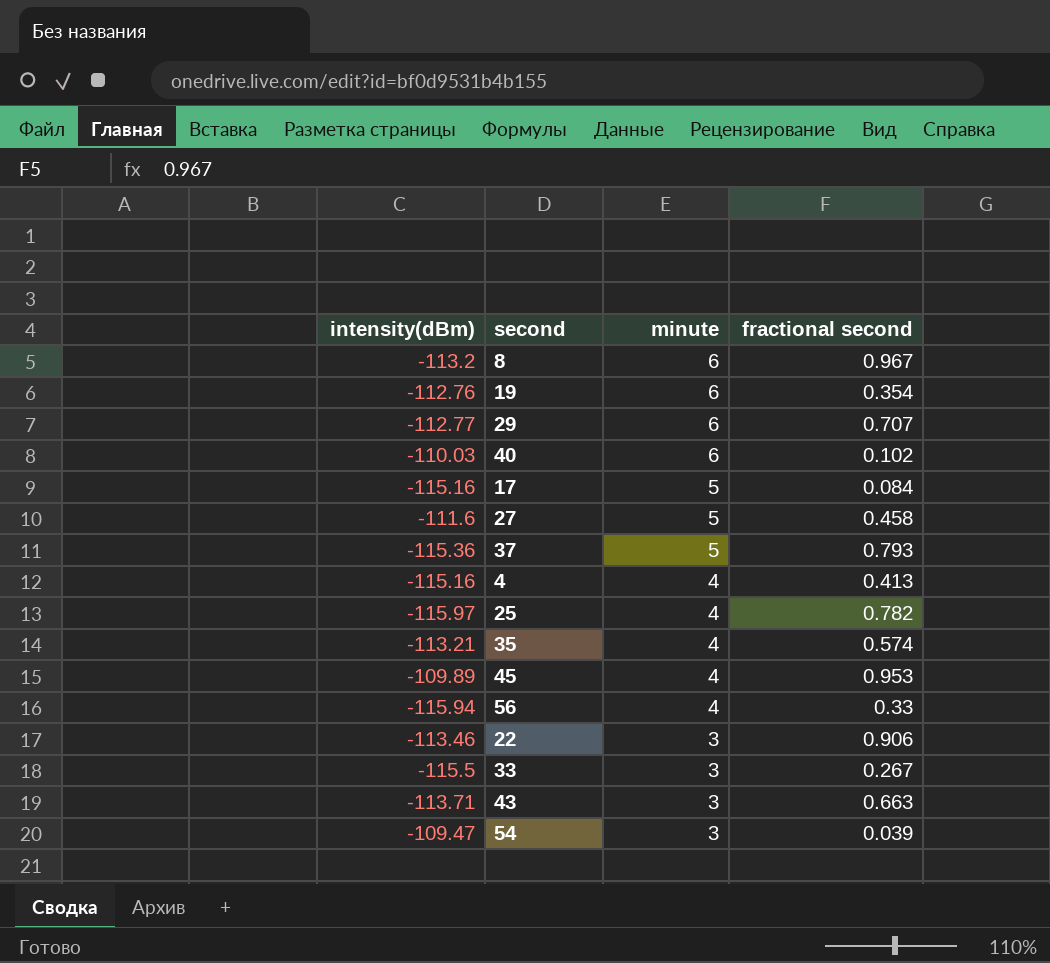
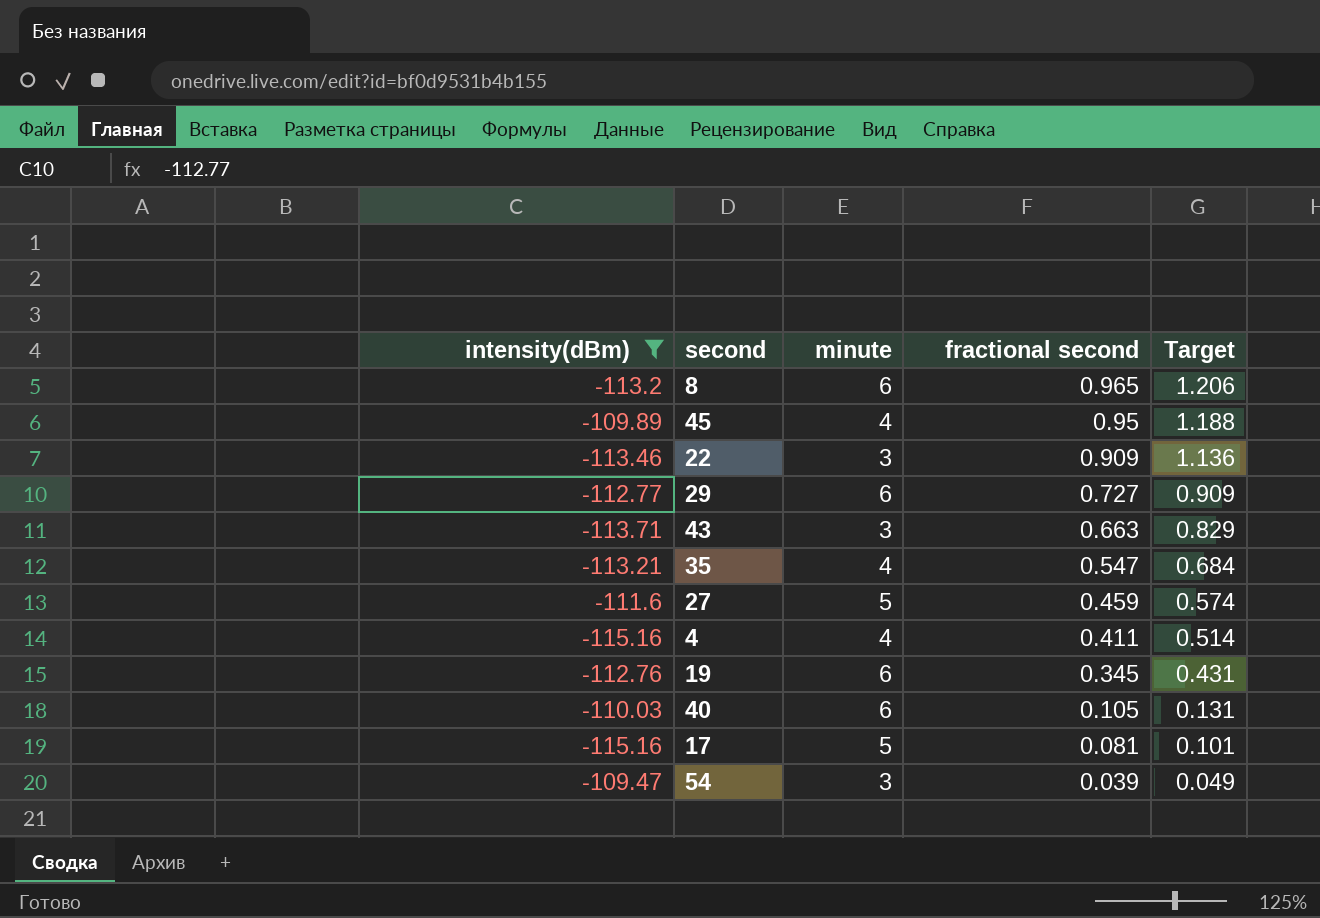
filter: none -> intensity(dBm) >= -115.16
row order: minute descending -> fractional second descending
column Target | formula: none -> [fractional second] * 1.25
8 | fractional second: 0.967 -> 0.965
45 | fractional second: 0.953 -> 0.95
22 | fractional second: 0.906 -> 0.909
29 | fractional second: 0.707 -> 0.727
35 | fractional second: 0.574 -> 0.547
27 | fractional second: 0.458 -> 0.459
4 | fractional second: 0.413 -> 0.411
19 | fractional second: 0.354 -> 0.345
40 | fractional second: 0.102 -> 0.105
17 | fractional second: 0.084 -> 0.081

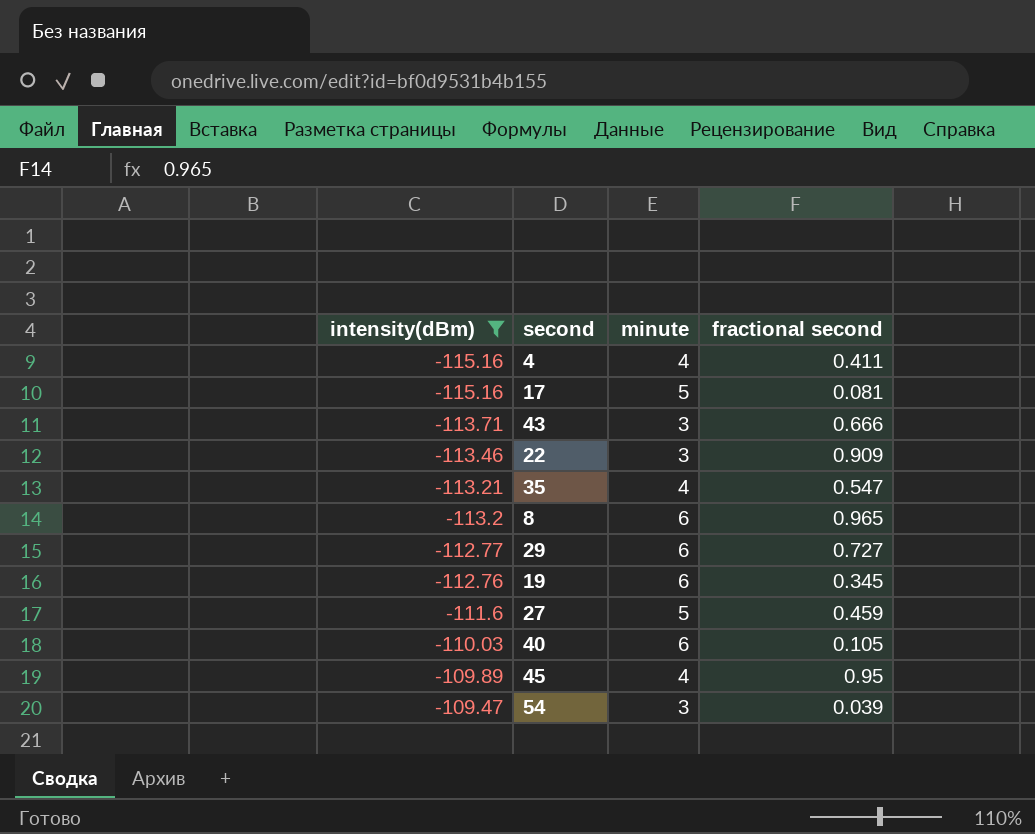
row order: fractional second descending -> intensity(dBm) ascending
column Target | formula: [fractional second] * 1.25 -> none
43 | fractional second: 0.663 -> 0.666

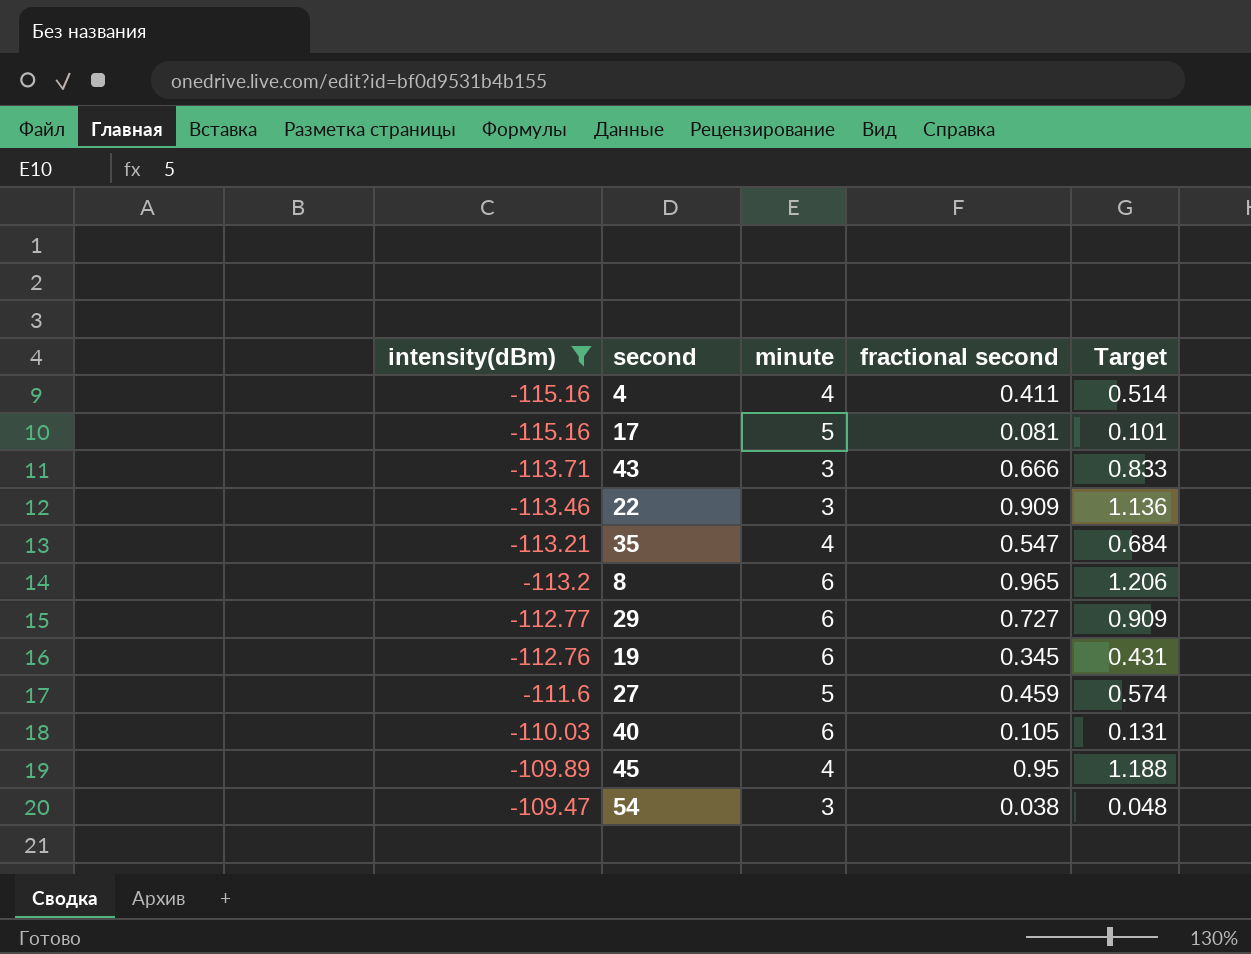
column Target | formula: none -> [fractional second] * 1.25
54 | fractional second: 0.039 -> 0.038

